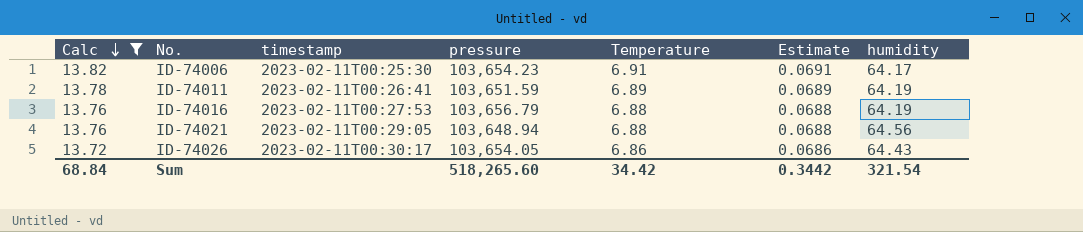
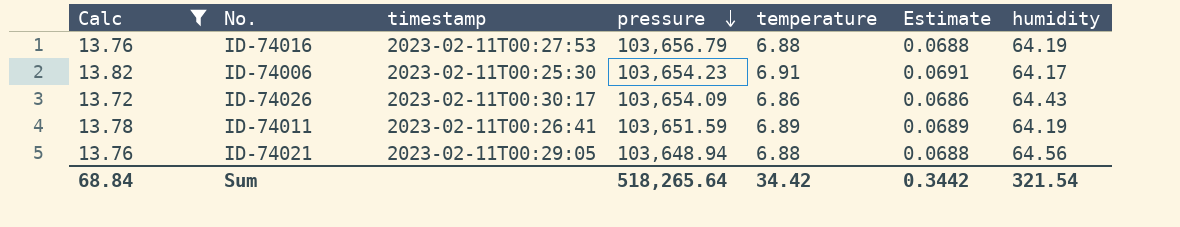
row order: Calc descending -> pressure descending
column name: Temperature -> temperature
ID-74026 | pressure: 103,654.05 -> 103,654.09
Sum | pressure: 518,265.60 -> 518,265.64

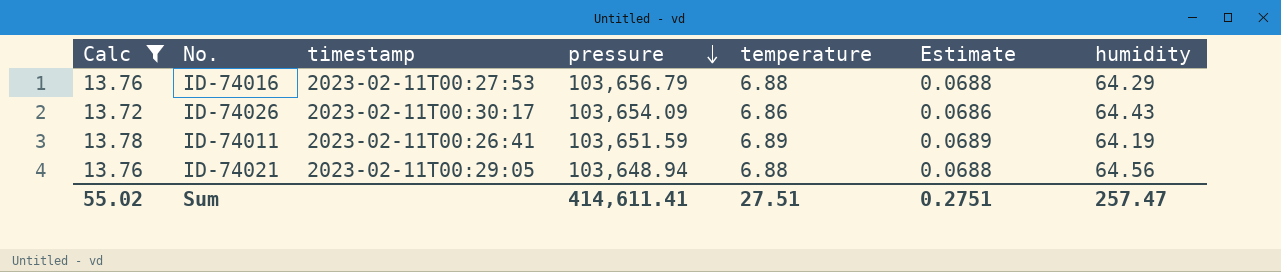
row ID-74006: 13.82 | 2023-02-11T00:25:30 | 103,654.23 | 6.91 | 0.0691 | 64.17 -> none
ID-74016 | humidity: 64.19 -> 64.29
Sum | Calc: 68.84 -> 55.02
Sum | pressure: 518,265.64 -> 414,611.41
Sum | temperature: 34.42 -> 27.51
Sum | Estimate: 0.3442 -> 0.2751
Sum | humidity: 321.54 -> 257.47

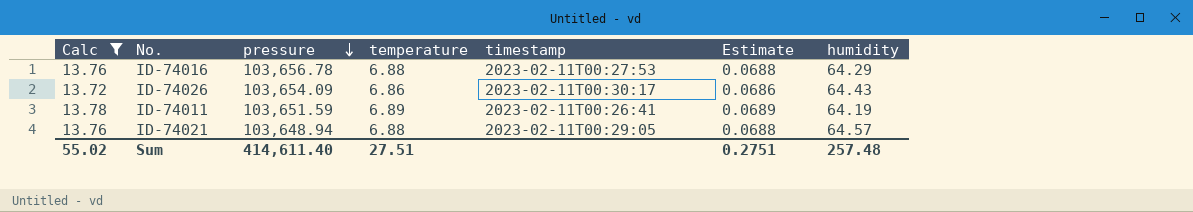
column timestamp | position: 3 -> 5
ID-74016 | pressure: 103,656.79 -> 103,656.78
ID-74021 | humidity: 64.56 -> 64.57
Sum | pressure: 414,611.41 -> 414,611.40
Sum | humidity: 257.47 -> 257.48

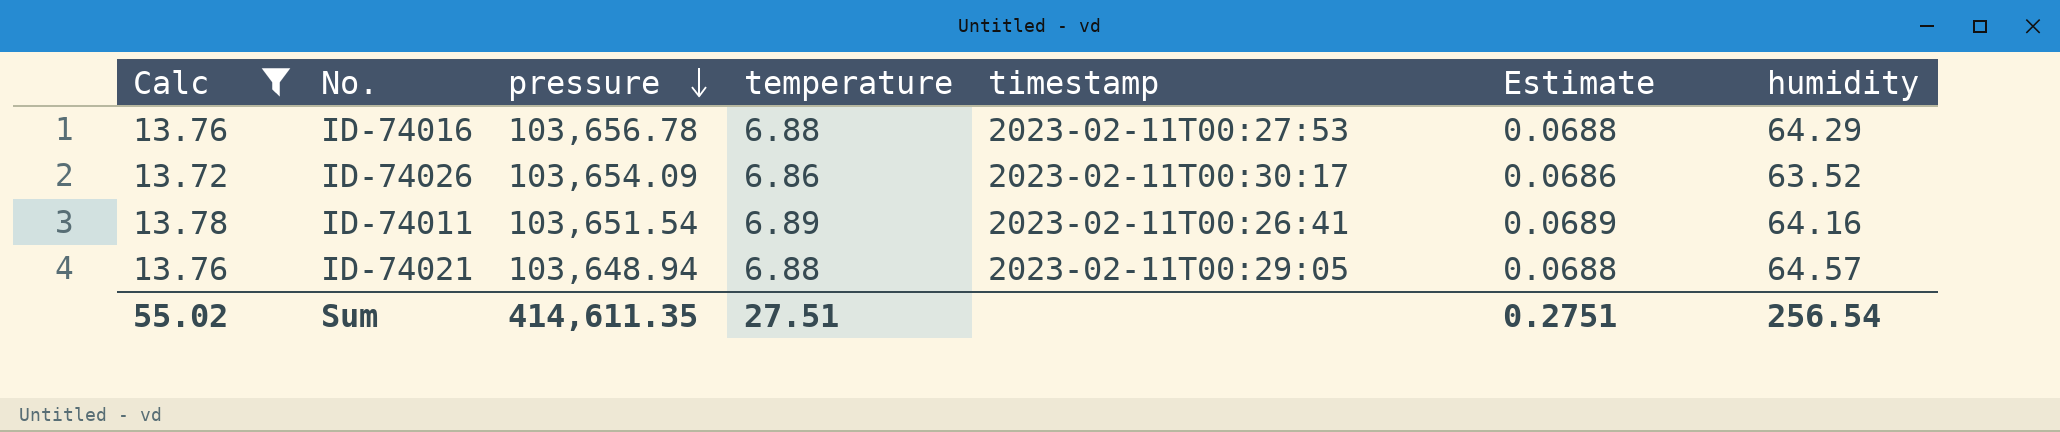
ID-74026 | humidity: 64.43 -> 63.52
ID-74011 | pressure: 103,651.59 -> 103,651.54
ID-74011 | humidity: 64.19 -> 64.16
Sum | pressure: 414,611.40 -> 414,611.35
Sum | humidity: 257.48 -> 256.54

